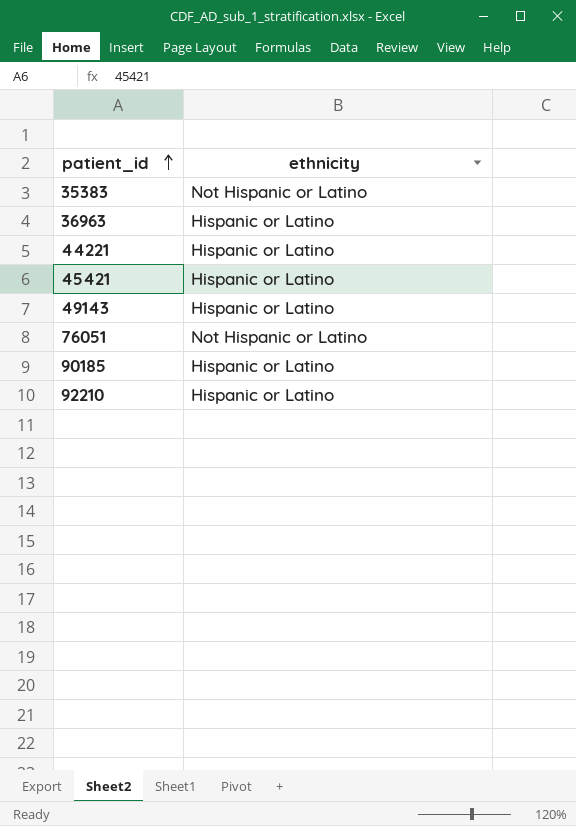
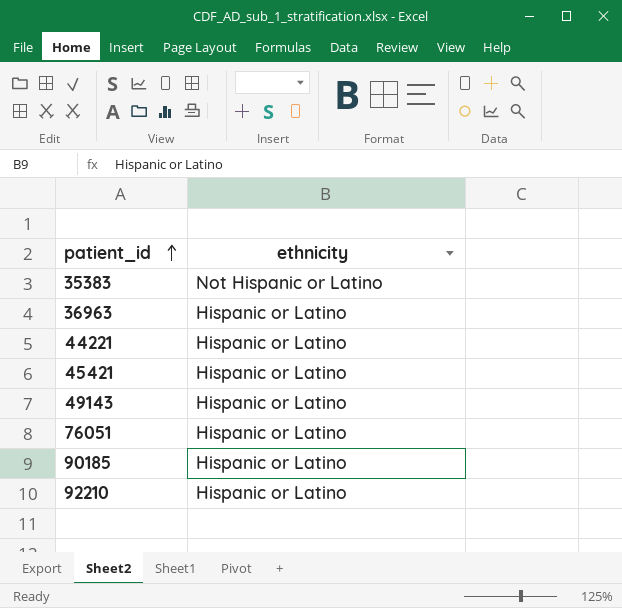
76051 | ethnicity: Not Hispanic or Latino -> Hispanic or Latino

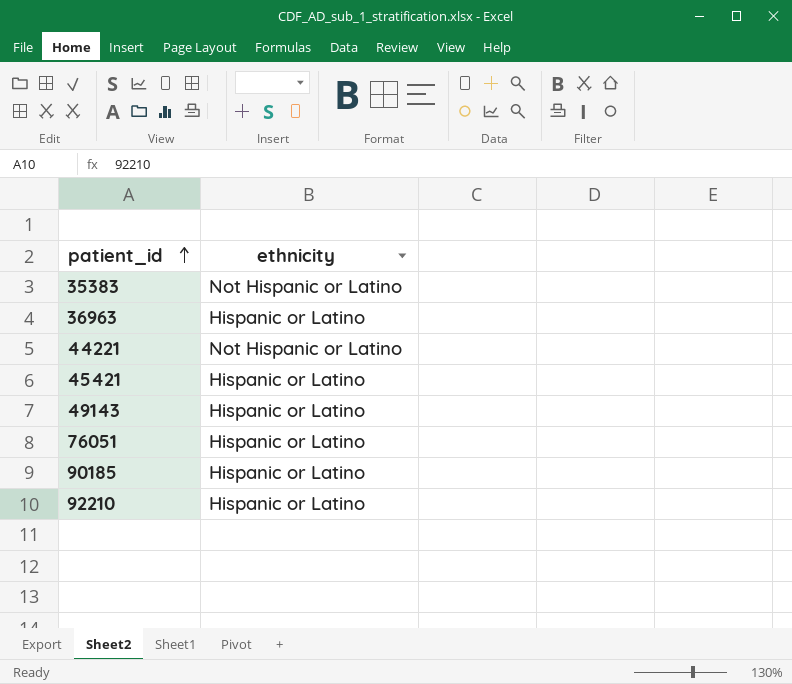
44221 | ethnicity: Hispanic or Latino -> Not Hispanic or Latino

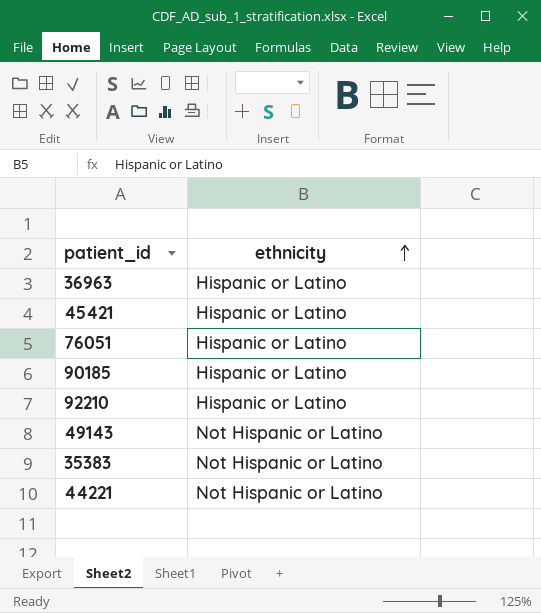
row order: patient_id ascending -> ethnicity ascending
49143 | ethnicity: Hispanic or Latino -> Not Hispanic or Latino

